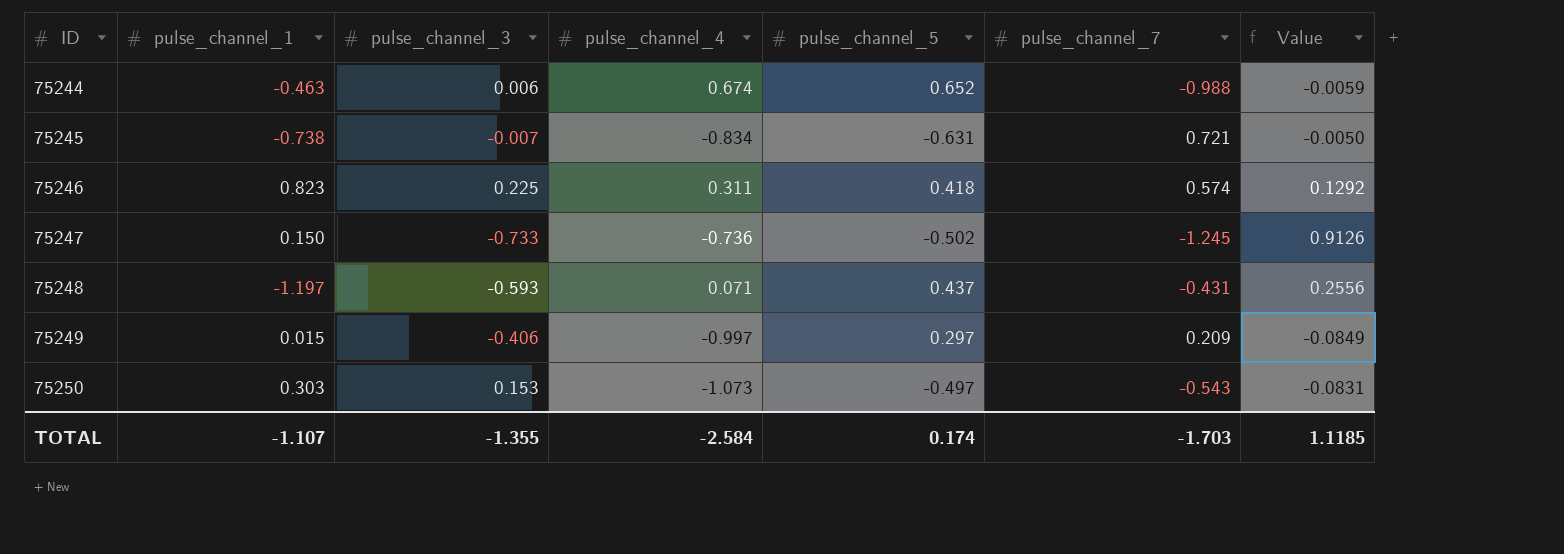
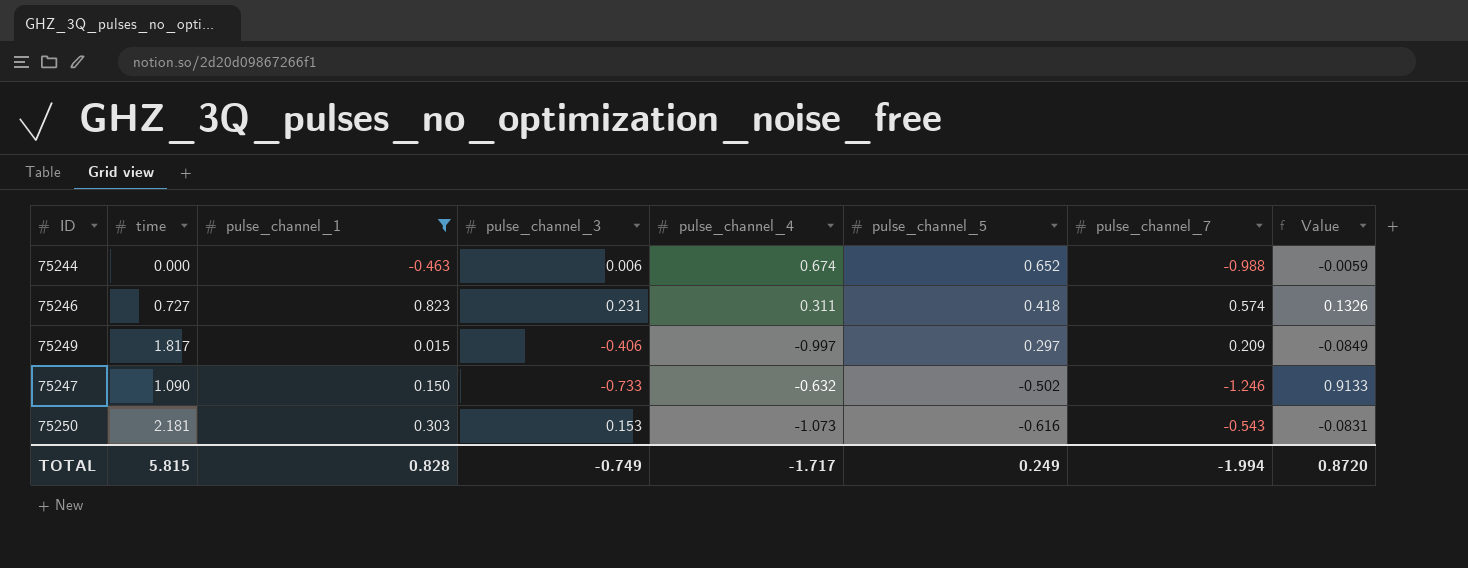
filter: none -> pulse_channel_1 >= -0.463
row order: ID ascending -> pulse_channel_5 descending
column time | position: none -> 2
75246 | pulse_channel_3: 0.225 -> 0.231
75246 | Value: 0.1292 -> 0.1326
75247 | pulse_channel_4: -0.736 -> -0.632
75247 | pulse_channel_7: -1.245 -> -1.246
75247 | Value: 0.9126 -> 0.9133
75250 | pulse_channel_5: -0.497 -> -0.616
TOTAL | pulse_channel_1: -1.107 -> 0.828
TOTAL | pulse_channel_3: -1.355 -> -0.749
TOTAL | pulse_channel_4: -2.584 -> -1.717
TOTAL | pulse_channel_5: 0.174 -> 0.249
TOTAL | pulse_channel_7: -1.703 -> -1.994
TOTAL | Value: 1.1185 -> 0.8720

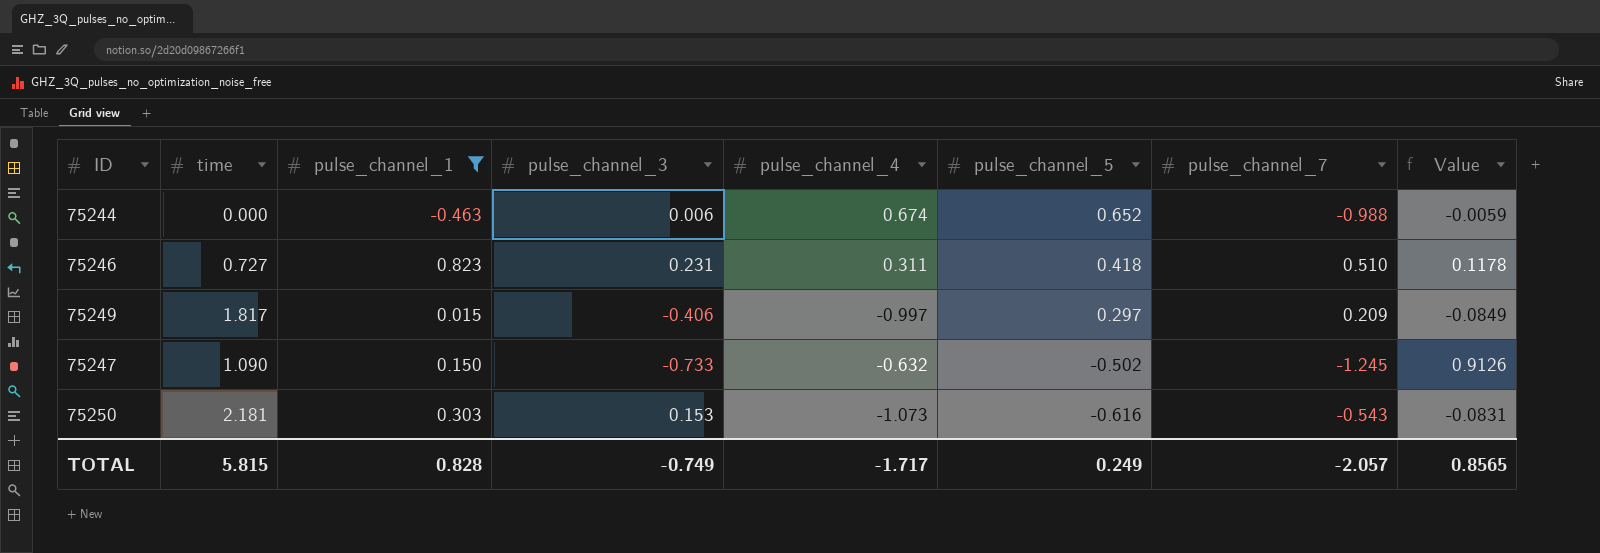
75246 | pulse_channel_7: 0.574 -> 0.510
75246 | Value: 0.1326 -> 0.1178
75247 | pulse_channel_7: -1.246 -> -1.245
75247 | Value: 0.9133 -> 0.9126
TOTAL | pulse_channel_7: -1.994 -> -2.057
TOTAL | Value: 0.8720 -> 0.8565

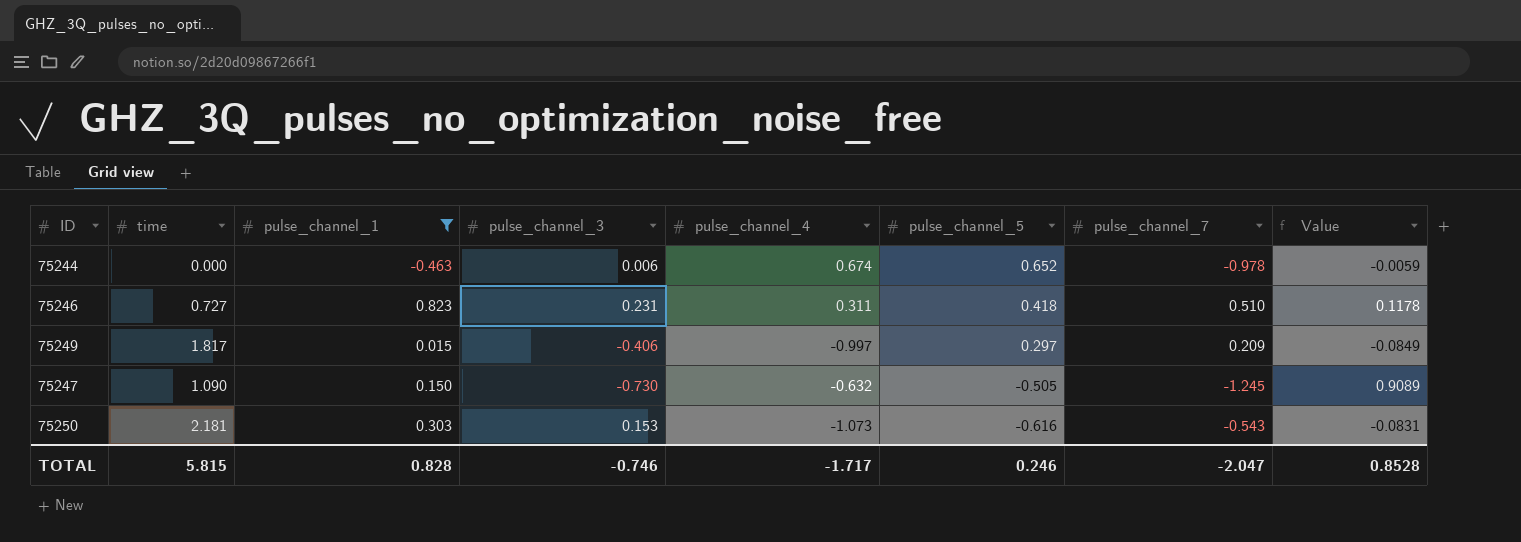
75244 | pulse_channel_7: -0.988 -> -0.978
75247 | pulse_channel_3: -0.733 -> -0.730
75247 | pulse_channel_5: -0.502 -> -0.505
75247 | Value: 0.9126 -> 0.9089
TOTAL | pulse_channel_3: -0.749 -> -0.746
TOTAL | pulse_channel_5: 0.249 -> 0.246
TOTAL | pulse_channel_7: -2.057 -> -2.047
TOTAL | Value: 0.8565 -> 0.8528

